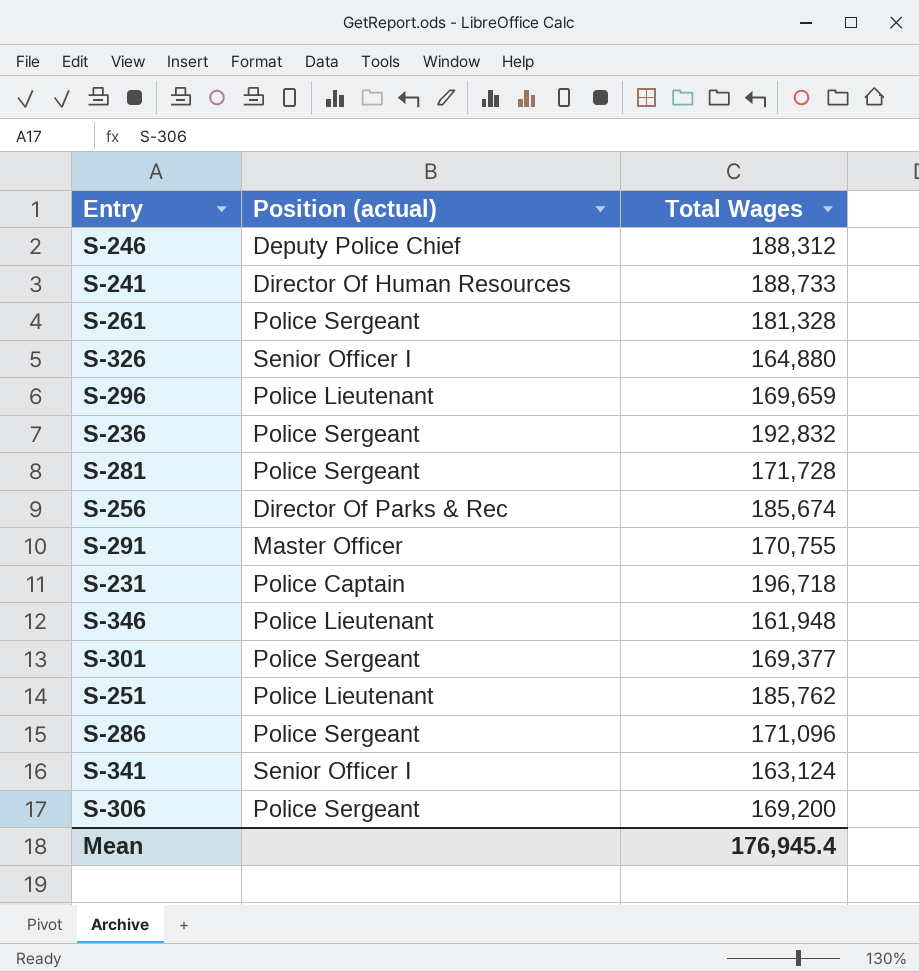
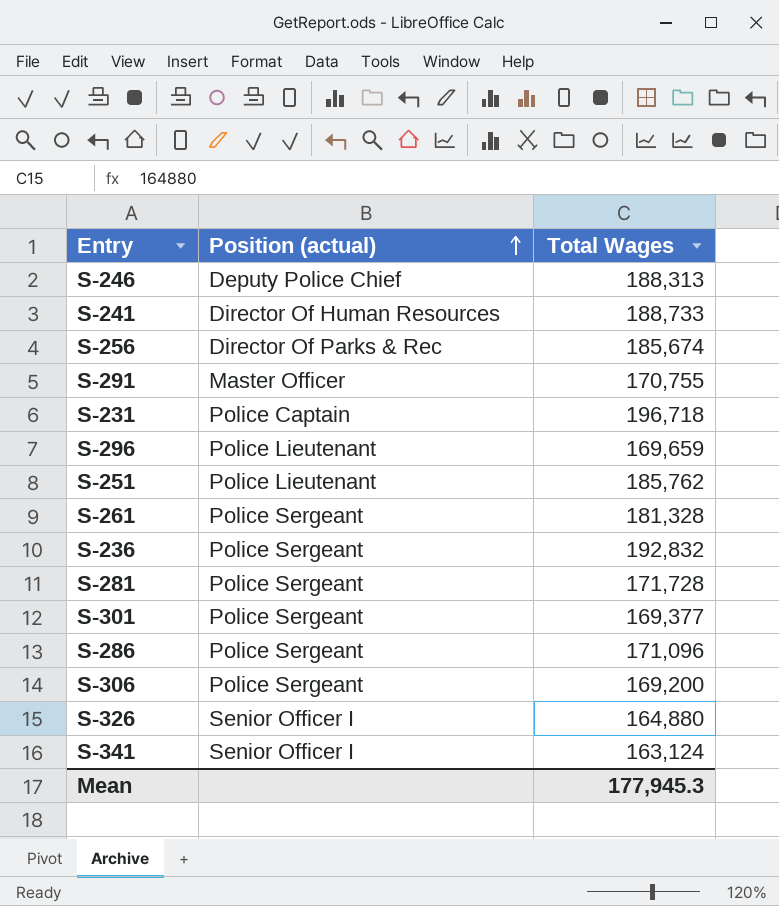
row order: none -> Position (actual) ascending
row S-346: Police Lieutenant | 161,948 -> none
S-246 | Total Wages: 188,312 -> 188,313
Mean | Total Wages: 176,945.4 -> 177,945.3

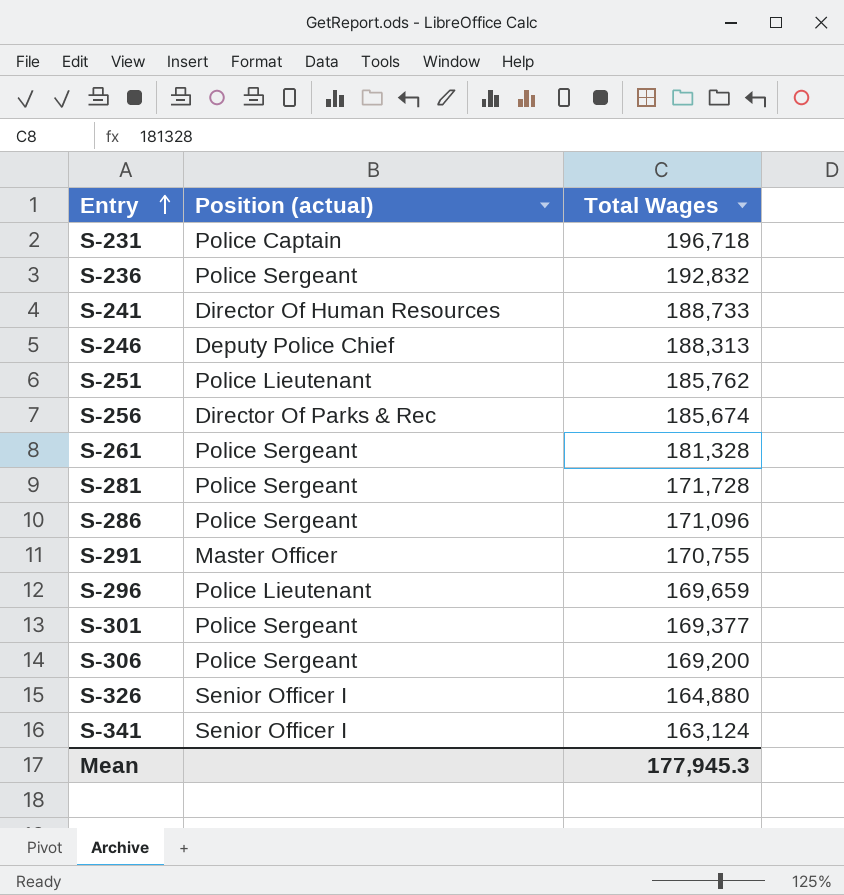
row order: Position (actual) ascending -> Entry ascending

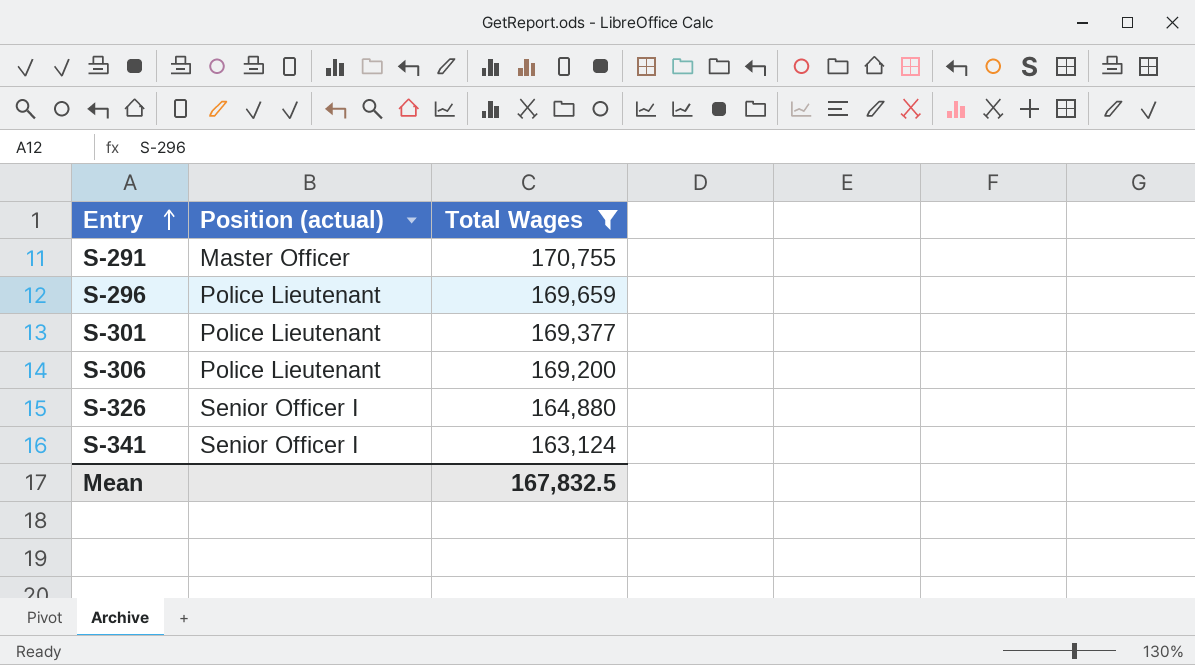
filter: none -> Total Wages <= 170,755
S-301 | Position (actual): Police Sergeant -> Police Lieutenant
S-306 | Position (actual): Police Sergeant -> Police Lieutenant
Mean | Total Wages: 177,945.3 -> 167,832.5

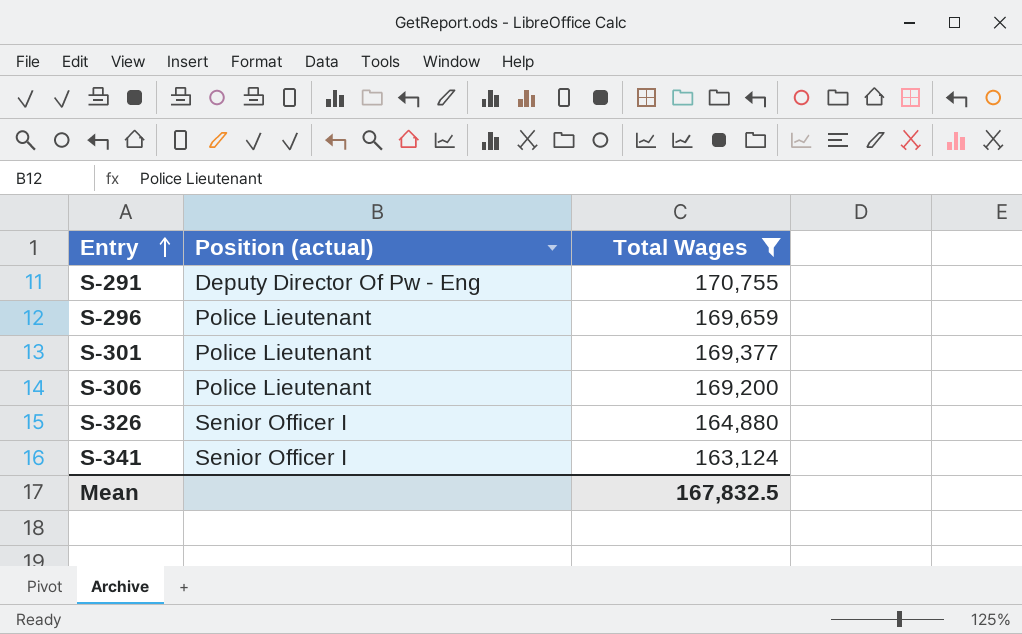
S-291 | Position (actual): Master Officer -> Deputy Director Of Pw - Eng

